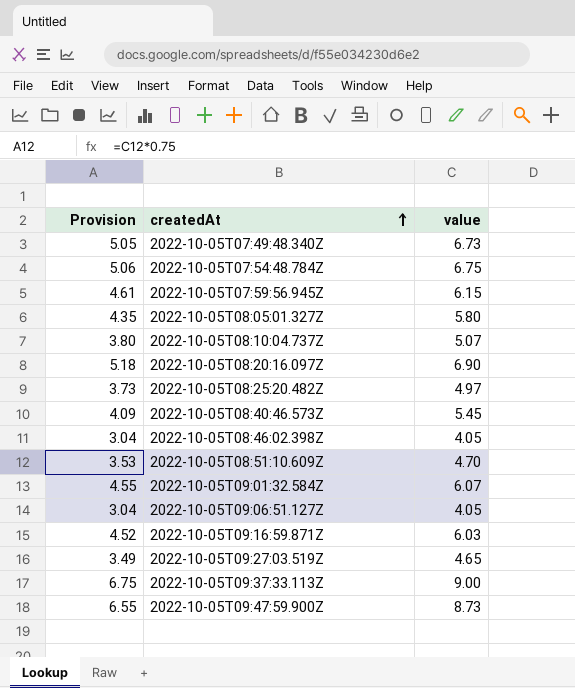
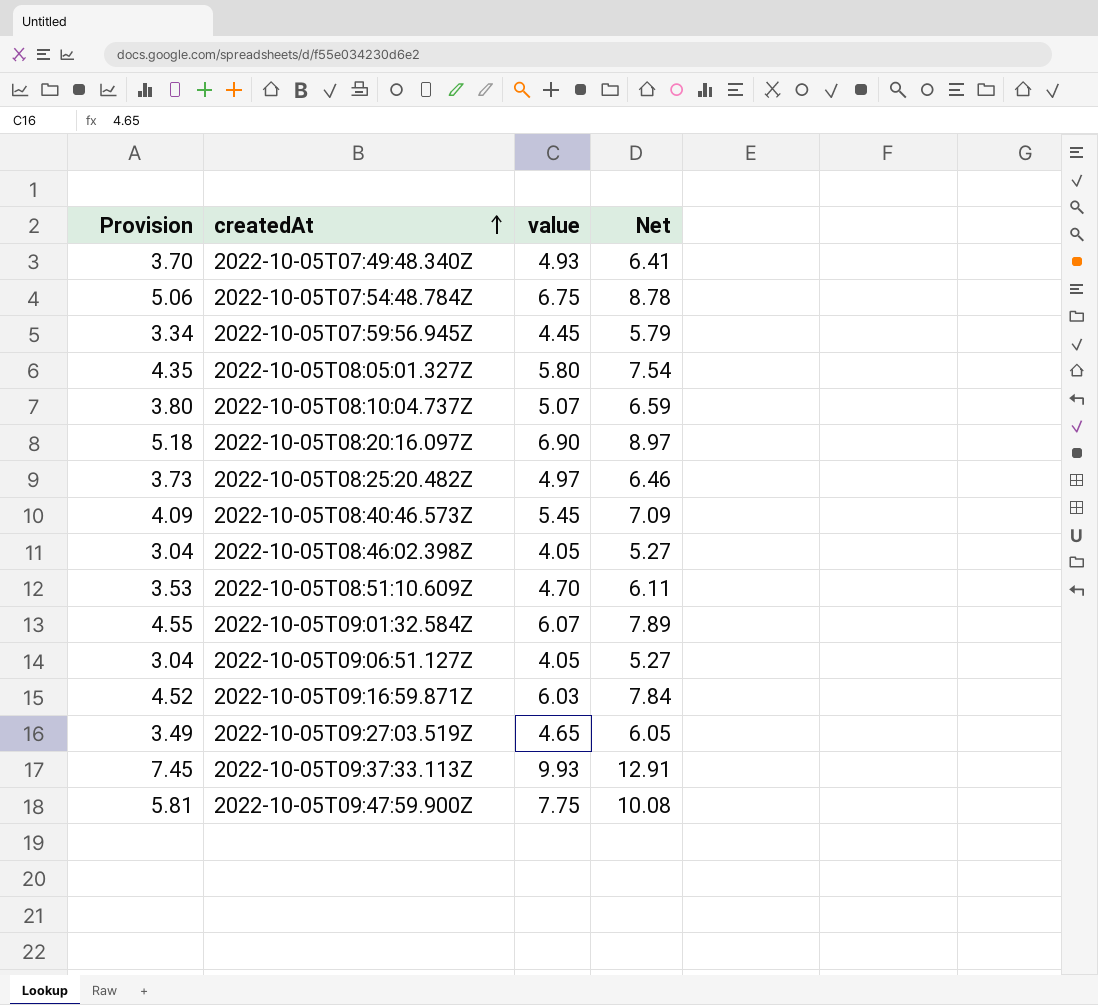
column Net | formula: none -> [value] * 1.3
2022-10-05T07:49:48.340Z | Provision: 5.05 -> 3.70
2022-10-05T07:49:48.340Z | value: 6.73 -> 4.93
2022-10-05T07:59:56.945Z | Provision: 4.61 -> 3.34
2022-10-05T07:59:56.945Z | value: 6.15 -> 4.45
2022-10-05T09:37:33.113Z | Provision: 6.75 -> 7.45
2022-10-05T09:37:33.113Z | value: 9.00 -> 9.93
2022-10-05T09:47:59.900Z | Provision: 6.55 -> 5.81
2022-10-05T09:47:59.900Z | value: 8.73 -> 7.75

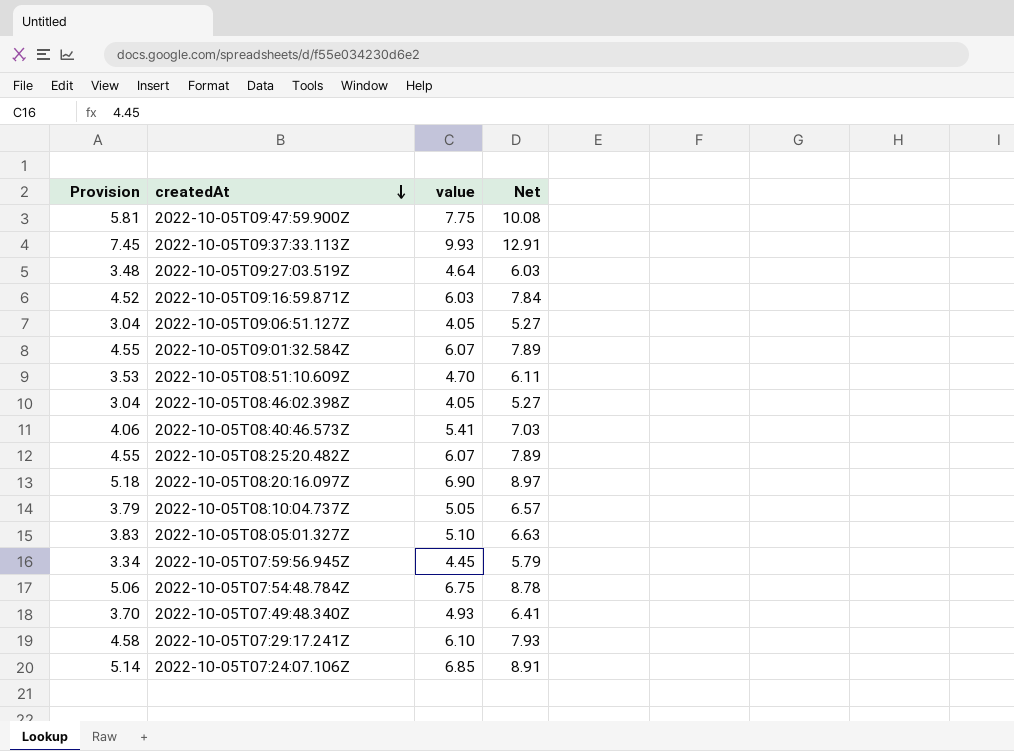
row order: createdAt ascending -> createdAt descending
2022-10-05T09:27:03.519Z | Provision: 3.49 -> 3.48
2022-10-05T09:27:03.519Z | value: 4.65 -> 4.64
2022-10-05T09:27:03.519Z | Net: 6.05 -> 6.03
2022-10-05T08:40:46.573Z | Provision: 4.09 -> 4.06
2022-10-05T08:40:46.573Z | value: 5.45 -> 5.41
2022-10-05T08:40:46.573Z | Net: 7.09 -> 7.03
2022-10-05T08:25:20.482Z | Provision: 3.73 -> 4.55
2022-10-05T08:25:20.482Z | value: 4.97 -> 6.07
2022-10-05T08:25:20.482Z | Net: 6.46 -> 7.89
2022-10-05T08:10:04.737Z | Provision: 3.80 -> 3.79
2022-10-05T08:10:04.737Z | value: 5.07 -> 5.05
2022-10-05T08:10:04.737Z | Net: 6.59 -> 6.57
2022-10-05T08:05:01.327Z | Provision: 4.35 -> 3.83
2022-10-05T08:05:01.327Z | value: 5.80 -> 5.10
2022-10-05T08:05:01.327Z | Net: 7.54 -> 6.63
row 2022-10-05T07:29:17.241Z: none -> 4.58 | 6.10 | 7.93
row 2022-10-05T07:24:07.106Z: none -> 5.14 | 6.85 | 8.91

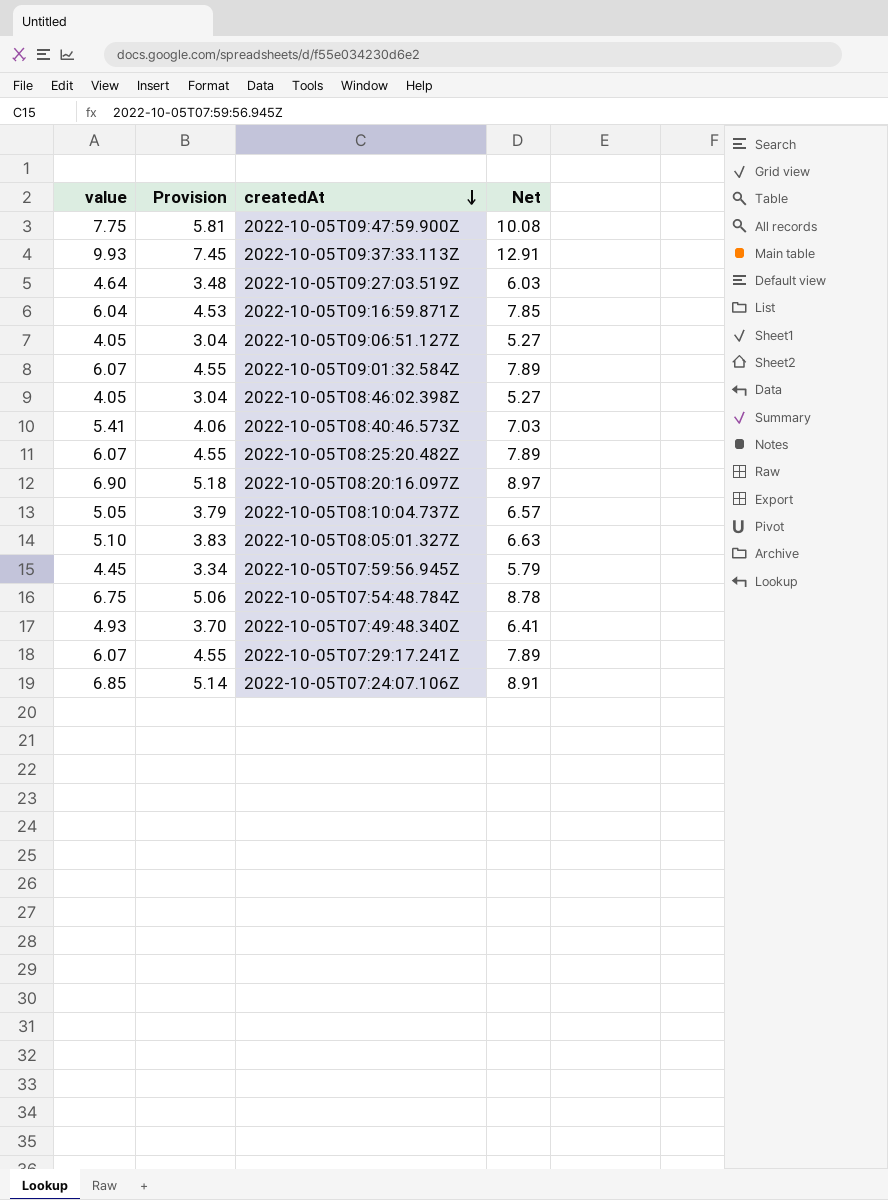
column value | position: 3 -> 1
row 2022-10-05T08:51:10.609Z: 3.53 | 4.70 | 6.11 -> none
2022-10-05T09:16:59.871Z | value: 6.03 -> 6.04
2022-10-05T09:16:59.871Z | Provision: 4.52 -> 4.53
2022-10-05T09:16:59.871Z | Net: 7.84 -> 7.85
2022-10-05T07:29:17.241Z | value: 6.10 -> 6.07
2022-10-05T07:29:17.241Z | Provision: 4.58 -> 4.55
2022-10-05T07:29:17.241Z | Net: 7.93 -> 7.89

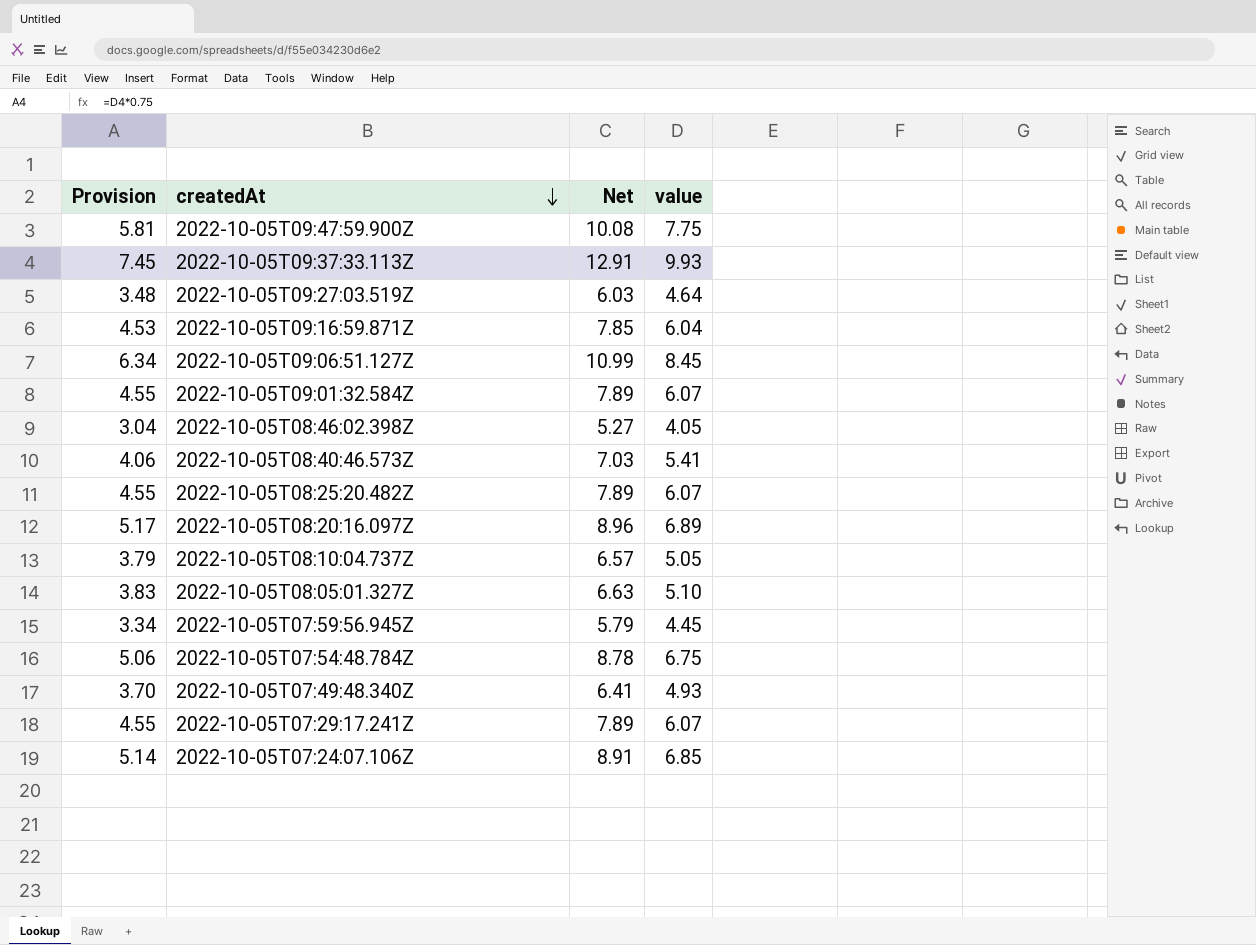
column value | position: 1 -> 4
2022-10-05T09:06:51.127Z | Provision: 3.04 -> 6.34
2022-10-05T09:06:51.127Z | Net: 5.27 -> 10.99
2022-10-05T09:06:51.127Z | value: 4.05 -> 8.45
2022-10-05T08:20:16.097Z | Provision: 5.18 -> 5.17
2022-10-05T08:20:16.097Z | Net: 8.97 -> 8.96
2022-10-05T08:20:16.097Z | value: 6.90 -> 6.89

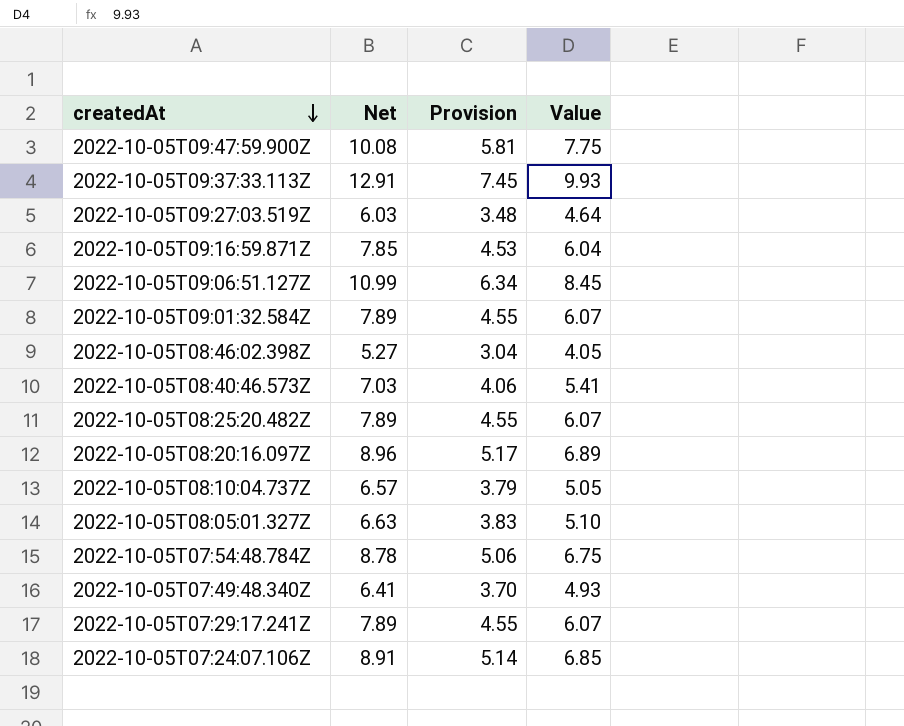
column Provision | position: 1 -> 3
column name: value -> Value
row 2022-10-05T07:59:56.945Z: 3.34 | 5.79 | 4.45 -> none

